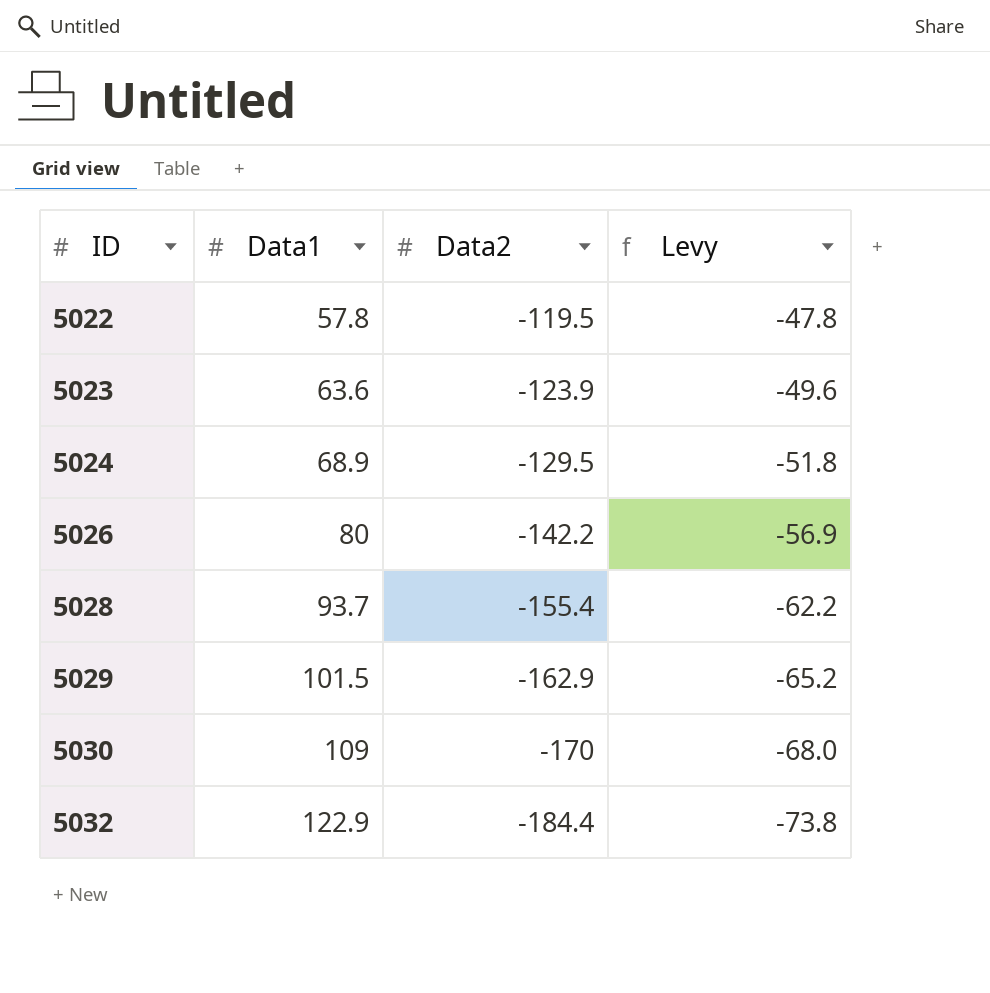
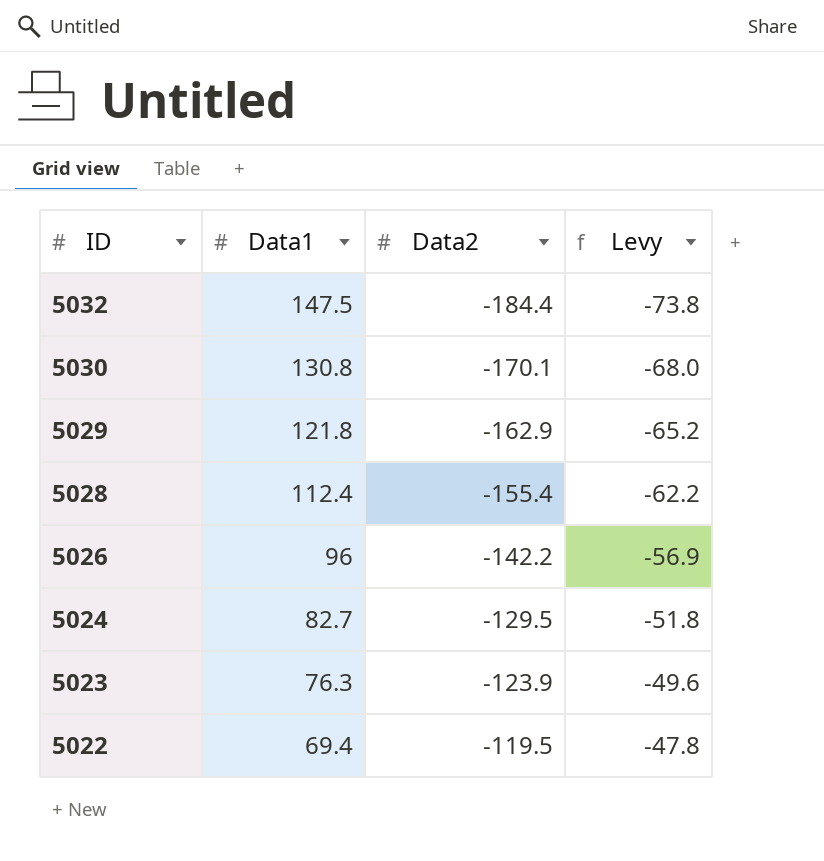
row order: ID ascending -> ID descending
5032 | Data1: 122.9 -> 147.5
5030 | Data1: 109 -> 130.8
5030 | Data2: -170 -> -170.1
5029 | Data1: 101.5 -> 121.8
5028 | Data1: 93.7 -> 112.4
5026 | Data1: 80 -> 96
5024 | Data1: 68.9 -> 82.7
5023 | Data1: 63.6 -> 76.3
5022 | Data1: 57.8 -> 69.4

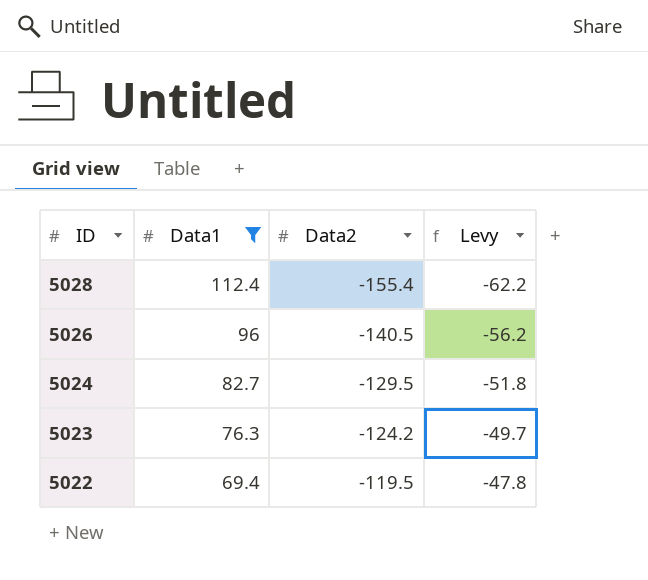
filter: none -> Data1 <= 112.4
5026 | Data2: -142.2 -> -140.5
5026 | Levy: -56.9 -> -56.2
5023 | Data2: -123.9 -> -124.2
5023 | Levy: -49.6 -> -49.7

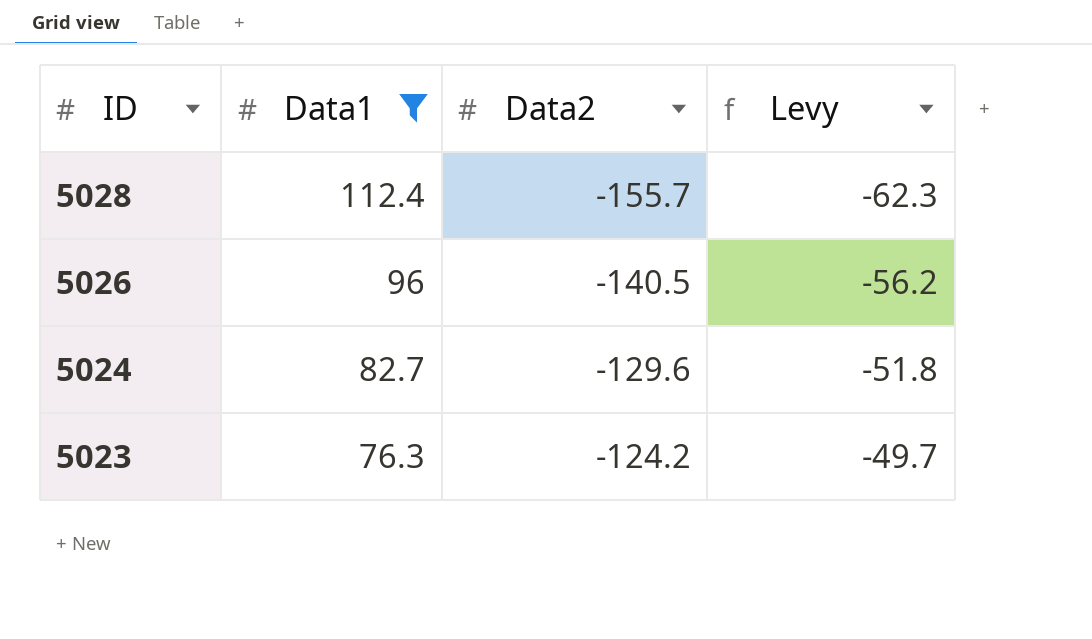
row 5022: 69.4 | -119.5 | -47.8 -> none
5028 | Data2: -155.4 -> -155.7
5028 | Levy: -62.2 -> -62.3
5024 | Data2: -129.5 -> -129.6

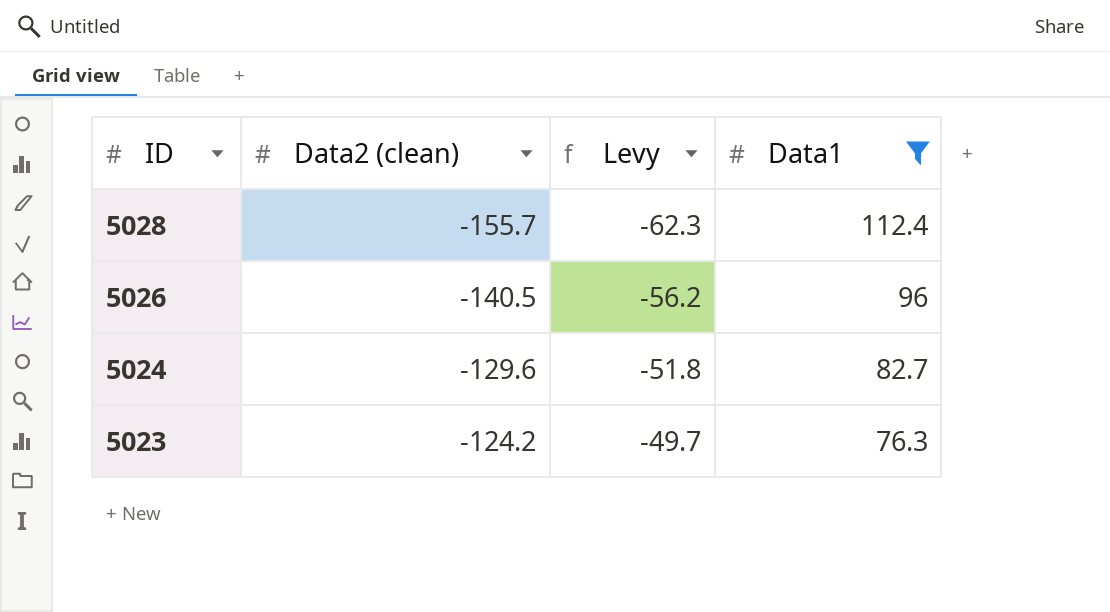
column name: Data2 -> Data2 (clean)
column Data1 | position: 2 -> 4

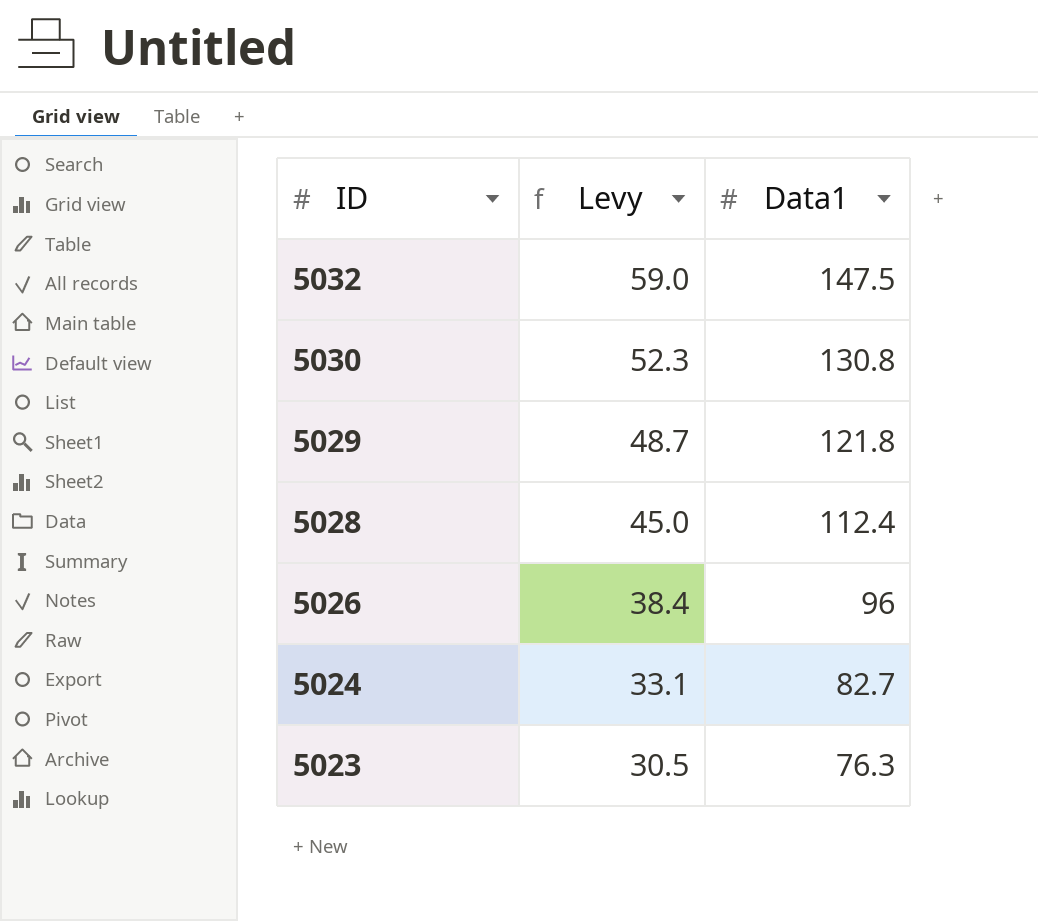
filter: Data1 <= 112.4 -> none
column Data2 (clean) | position: 2 -> none
column Levy | formula: [Data2 (clean)] * 0.4 -> [Data1] * 0.4

